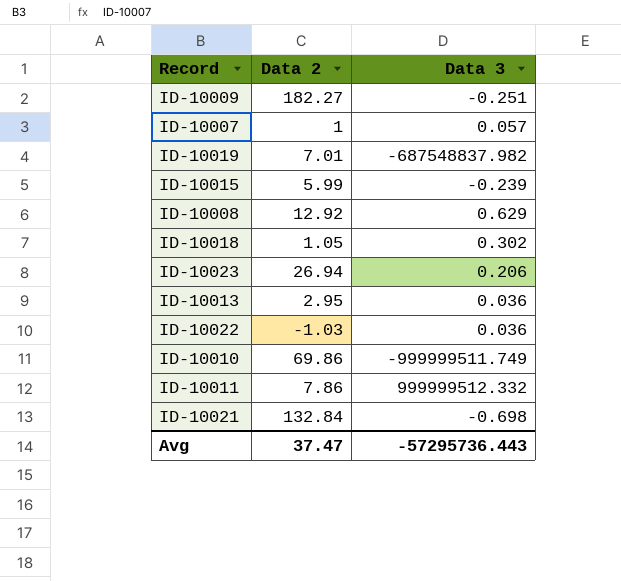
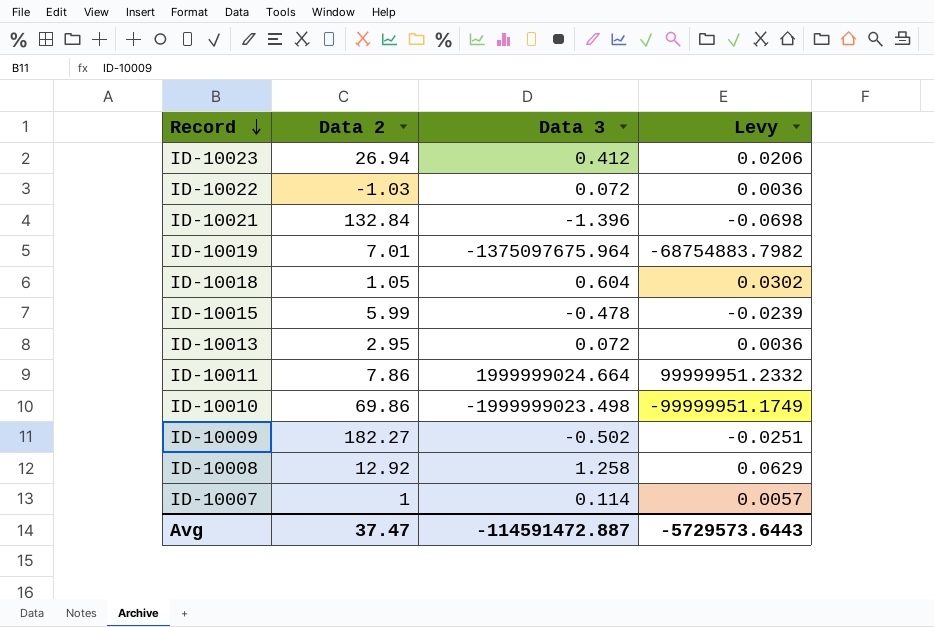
row order: none -> Record descending
column Levy | formula: none -> [Data 3] * 0.05
ID-10023 | Data 3: 0.206 -> 0.412
ID-10022 | Data 3: 0.036 -> 0.072
ID-10021 | Data 3: -0.698 -> -1.396
ID-10019 | Data 3: -687548837.982 -> -1375097675.964
ID-10018 | Data 3: 0.302 -> 0.604
ID-10015 | Data 3: -0.239 -> -0.478
ID-10013 | Data 3: 0.036 -> 0.072
ID-10011 | Data 3: 999999512.332 -> 1999999024.664
ID-10010 | Data 3: -999999511.749 -> -1999999023.498
ID-10009 | Data 3: -0.251 -> -0.502
ID-10008 | Data 3: 0.629 -> 1.258
ID-10007 | Data 3: 0.057 -> 0.114
Avg | Data 3: -57295736.443 -> -114591472.887

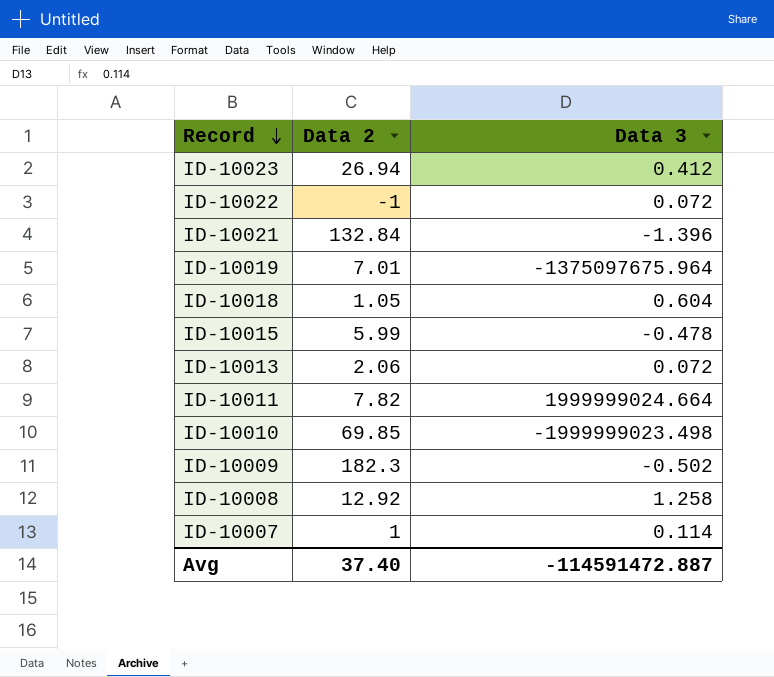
column Levy | formula: [Data 3] * 0.05 -> none
ID-10022 | Data 2: -1.03 -> -1
ID-10013 | Data 2: 2.95 -> 2.06
ID-10011 | Data 2: 7.86 -> 7.82
ID-10010 | Data 2: 69.86 -> 69.85
ID-10009 | Data 2: 182.27 -> 182.3
Avg | Data 2: 37.47 -> 37.40

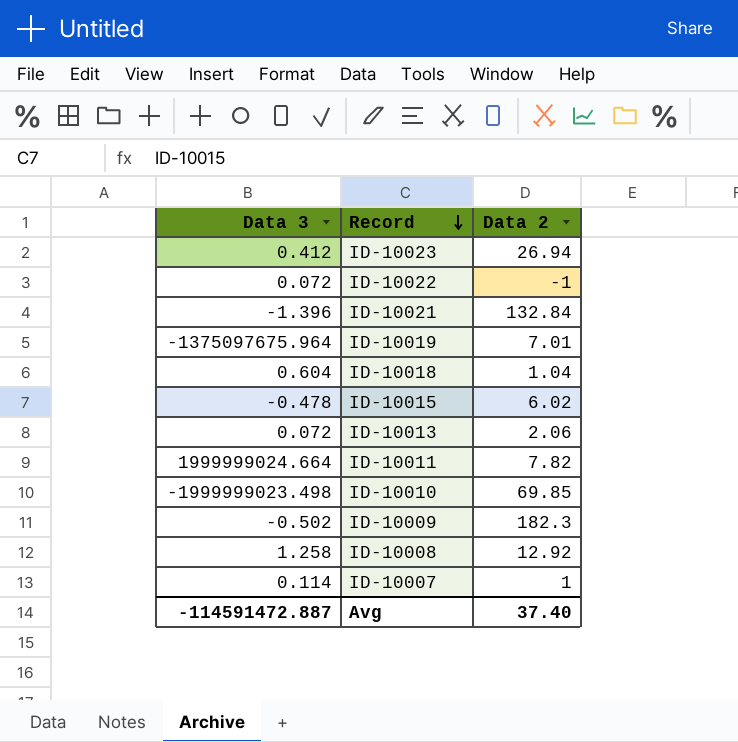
column Data 3 | position: 3 -> 1
ID-10018 | Data 2: 1.05 -> 1.04
ID-10015 | Data 2: 5.99 -> 6.02

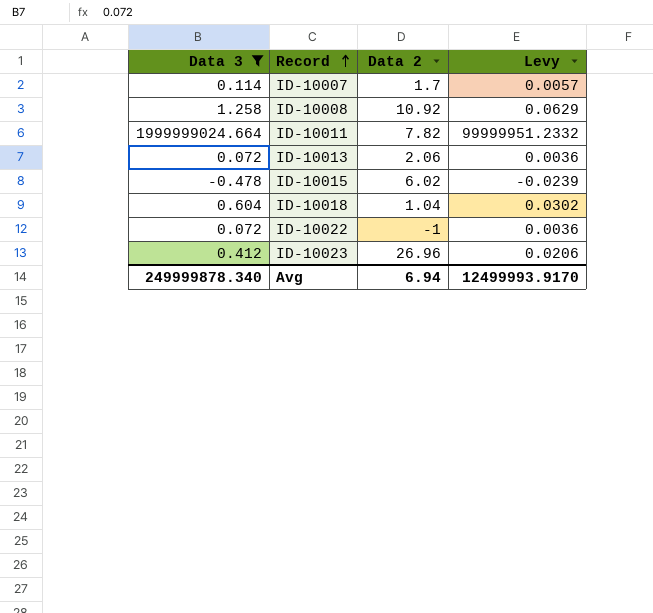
filter: none -> Data 3 >= -0.478
row order: Record descending -> Record ascending
column Levy | formula: none -> [Data 3] * 0.05
ID-10007 | Data 2: 1 -> 1.7
ID-10008 | Data 2: 12.92 -> 10.92
ID-10023 | Data 2: 26.94 -> 26.96
Avg | Data 3: -114591472.887 -> 249999878.340
Avg | Data 2: 37.40 -> 6.94

